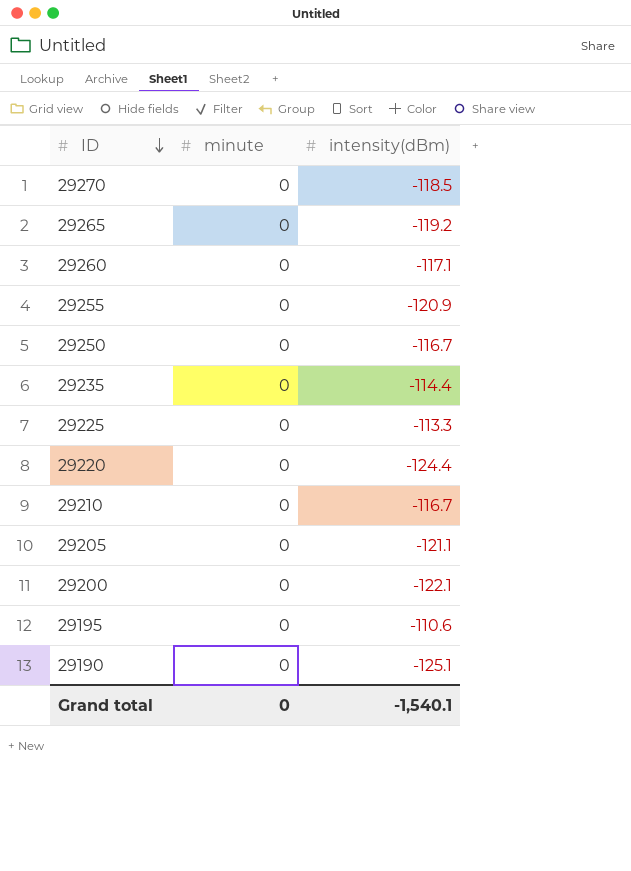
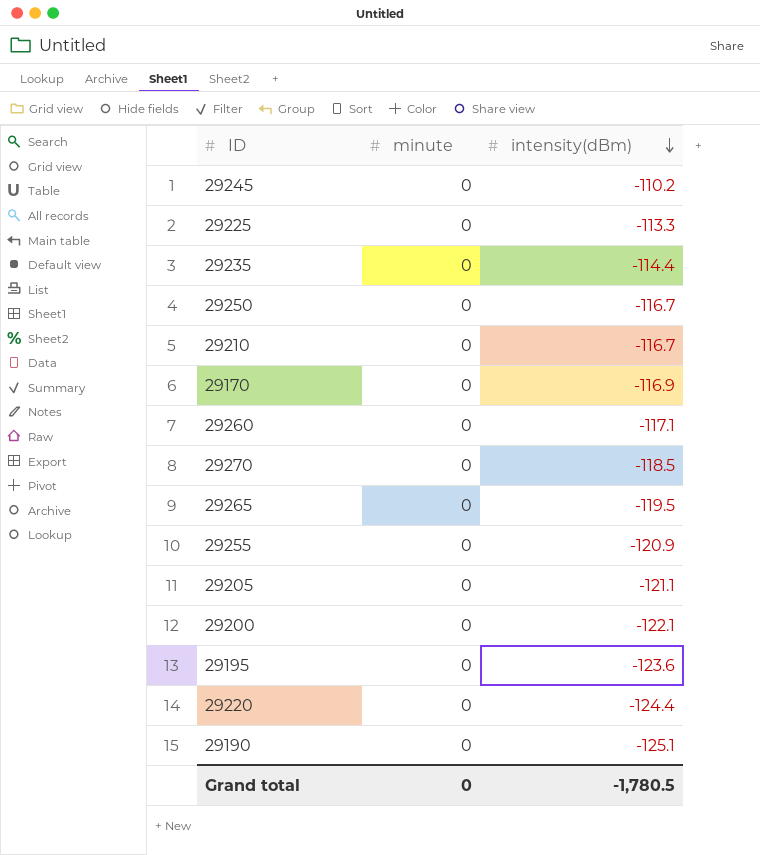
row order: ID descending -> intensity(dBm) descending
row 29245: none -> 0 | -110.2
row 29170: none -> 0 | -116.9
29265 | intensity(dBm): -119.2 -> -119.5
29195 | intensity(dBm): -110.6 -> -123.6
Grand total | intensity(dBm): -1,540.1 -> -1,780.5

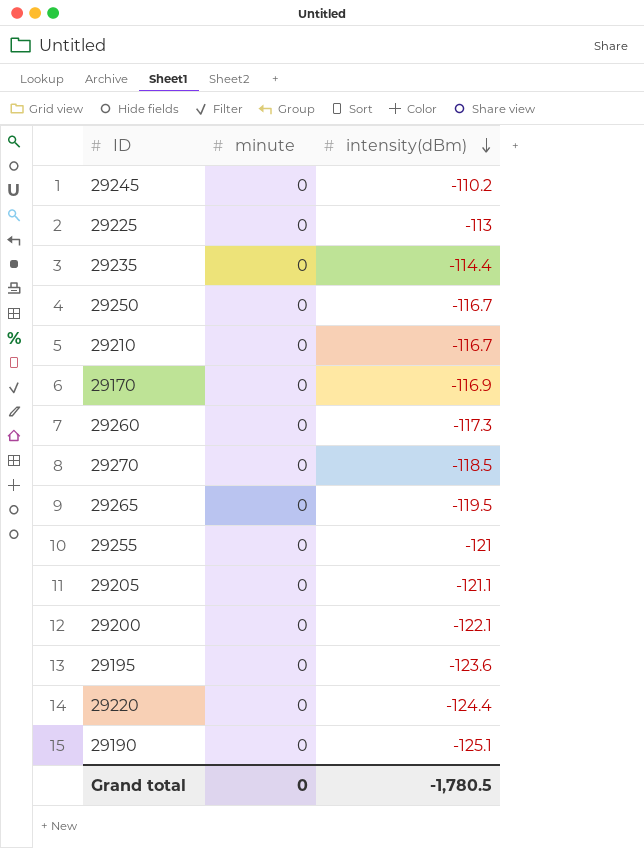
29225 | intensity(dBm): -113.3 -> -113
29260 | intensity(dBm): -117.1 -> -117.3
29255 | intensity(dBm): -120.9 -> -121

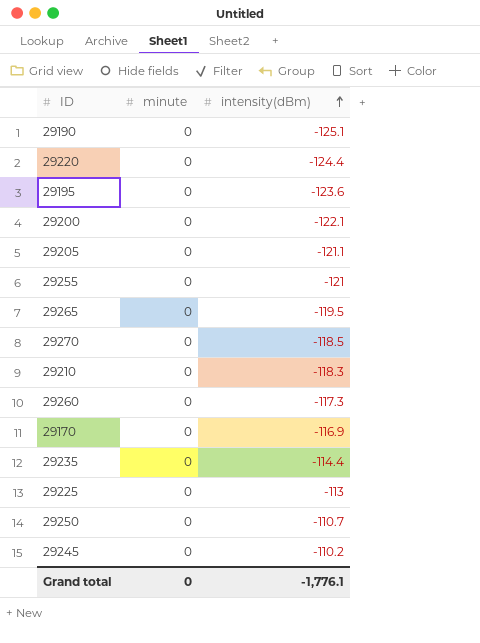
row order: intensity(dBm) descending -> intensity(dBm) ascending
29210 | intensity(dBm): -116.7 -> -118.3
29250 | intensity(dBm): -116.7 -> -110.7
Grand total | intensity(dBm): -1,780.5 -> -1,776.1

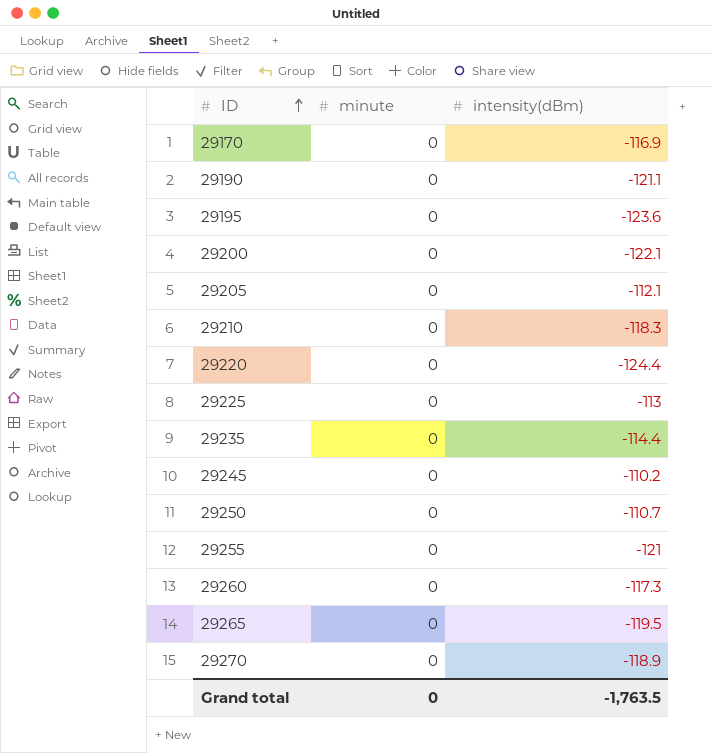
row order: intensity(dBm) ascending -> ID ascending
29190 | intensity(dBm): -125.1 -> -121.1
29205 | intensity(dBm): -121.1 -> -112.1
29270 | intensity(dBm): -118.5 -> -118.9
Grand total | intensity(dBm): -1,776.1 -> -1,763.5

